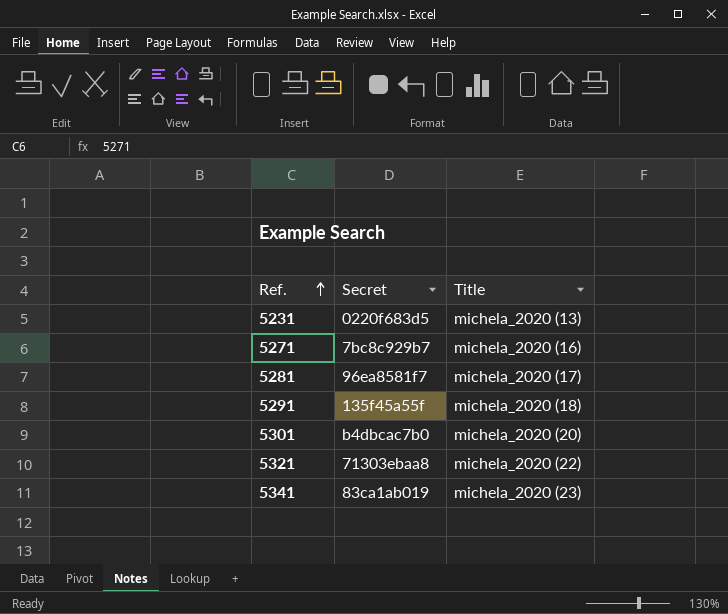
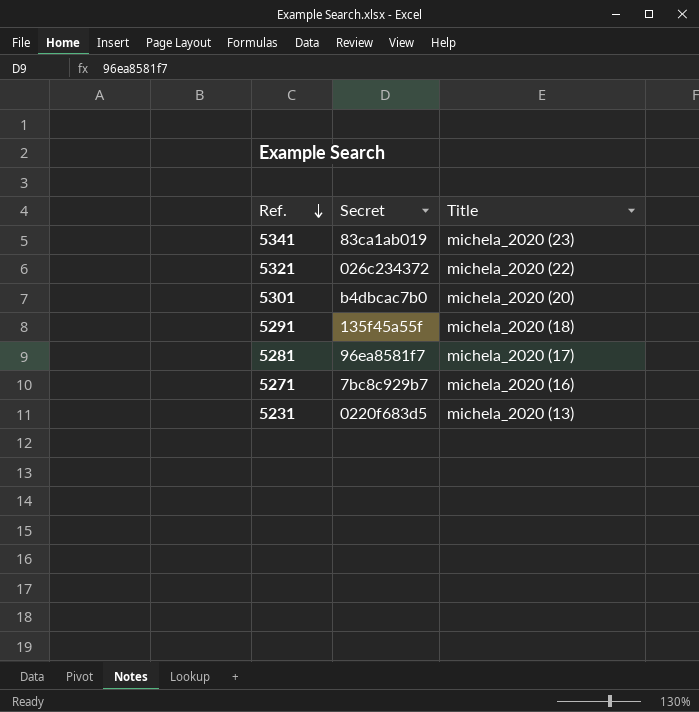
row order: Ref. ascending -> Ref. descending
5321 | Secret: 71303ebaa8 -> 026c234372

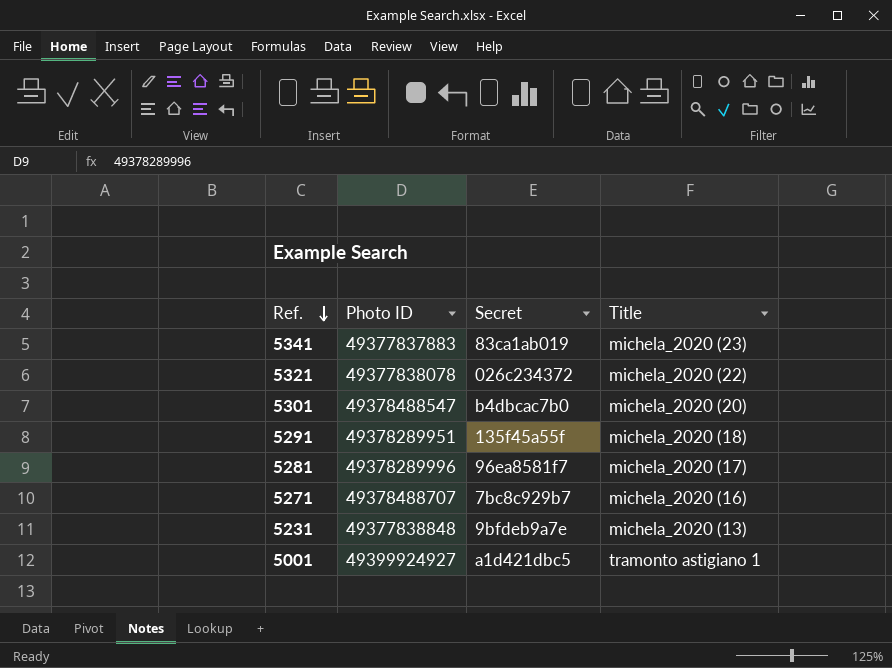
column Photo ID | position: none -> 2
5231 | Secret: 0220f683d5 -> 9bfdeb9a7e
row 5001: none -> 49399924927 | a1d421dbc5 | tramonto astigiano 1

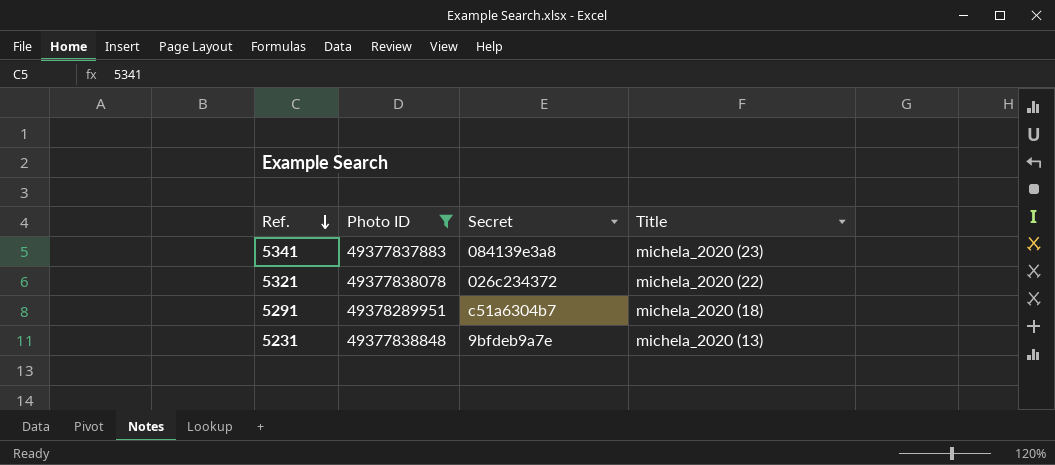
filter: none -> Photo ID <= 49378289951
5341 | Secret: 83ca1ab019 -> 084139e3a8
5291 | Secret: 135f45a55f -> c51a6304b7

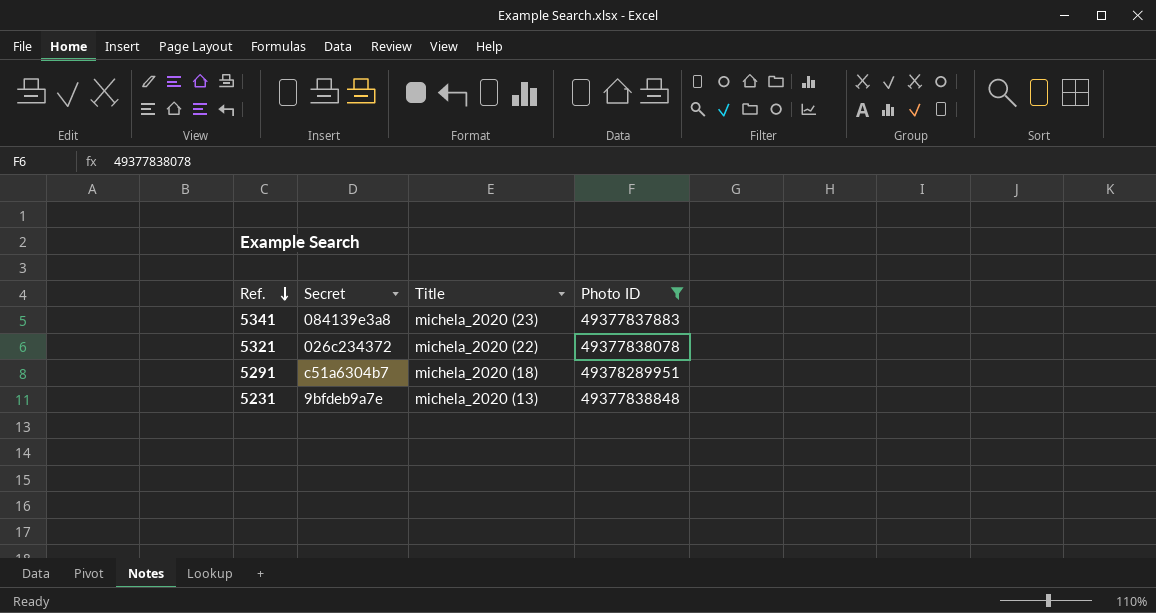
column Photo ID | position: 2 -> 4

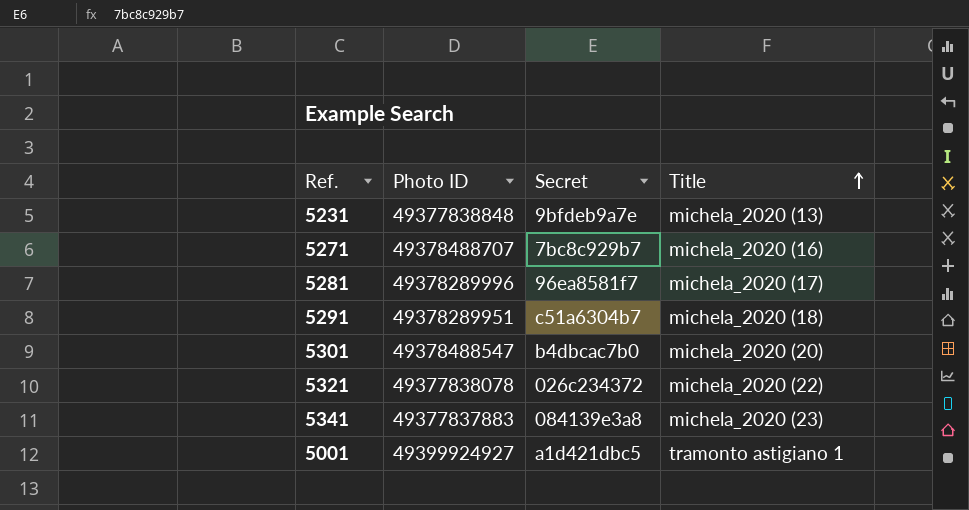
filter: Photo ID <= 49378289951 -> none
row order: Ref. descending -> Title ascending
column Photo ID | position: 4 -> 2

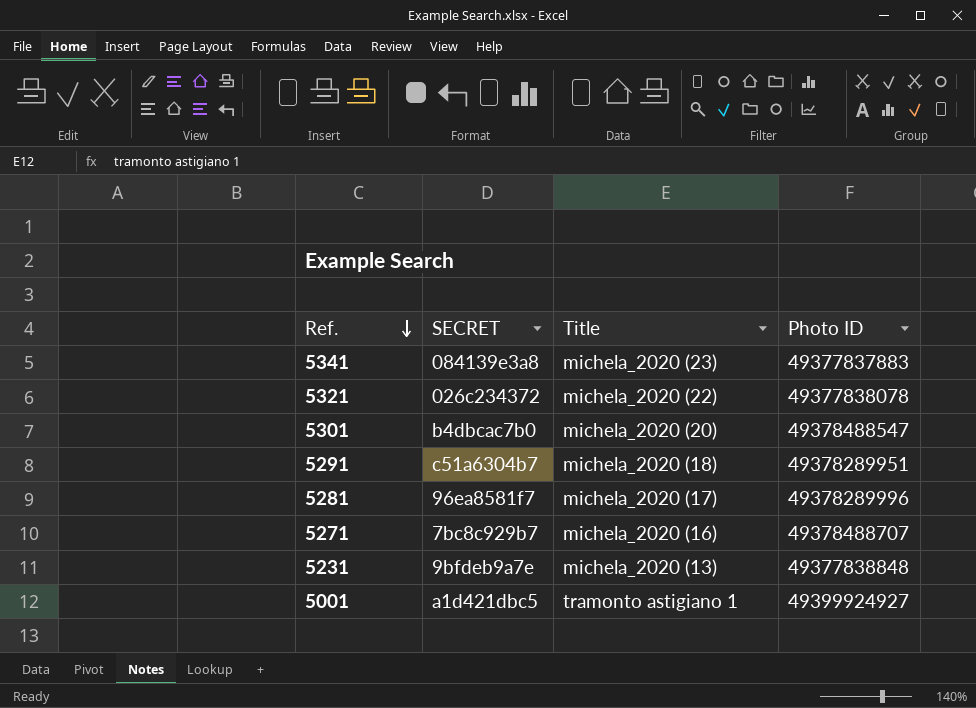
row order: Title ascending -> Ref. descending
column name: Secret -> SECRET
column Photo ID | position: 2 -> 4

